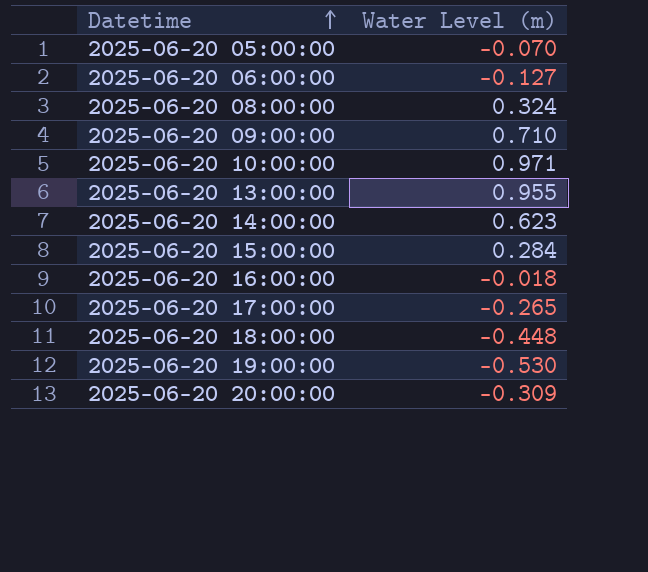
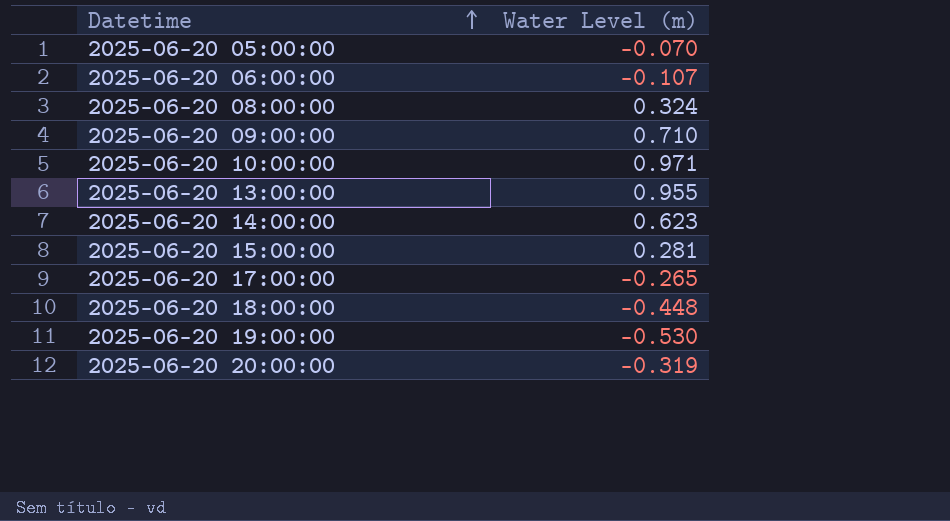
row 2025-06-20 16:00:00: -0.018 -> none
2025-06-20 06:00:00 | Water Level (m): -0.127 -> -0.107
2025-06-20 15:00:00 | Water Level (m): 0.284 -> 0.281
2025-06-20 20:00:00 | Water Level (m): -0.309 -> -0.319

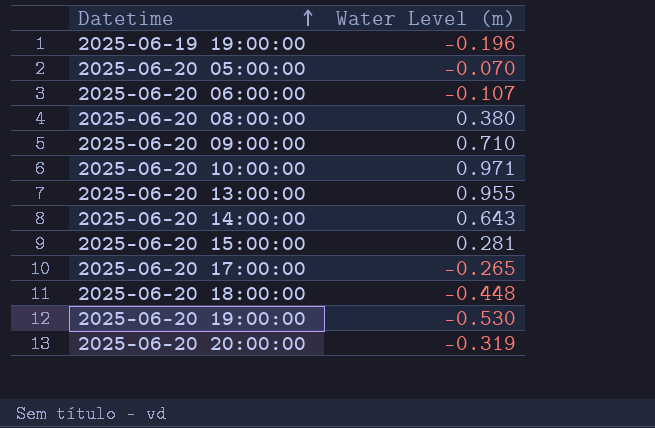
row 2025-06-19 19:00:00: none -> -0.196
2025-06-20 08:00:00 | Water Level (m): 0.324 -> 0.380
2025-06-20 14:00:00 | Water Level (m): 0.623 -> 0.643

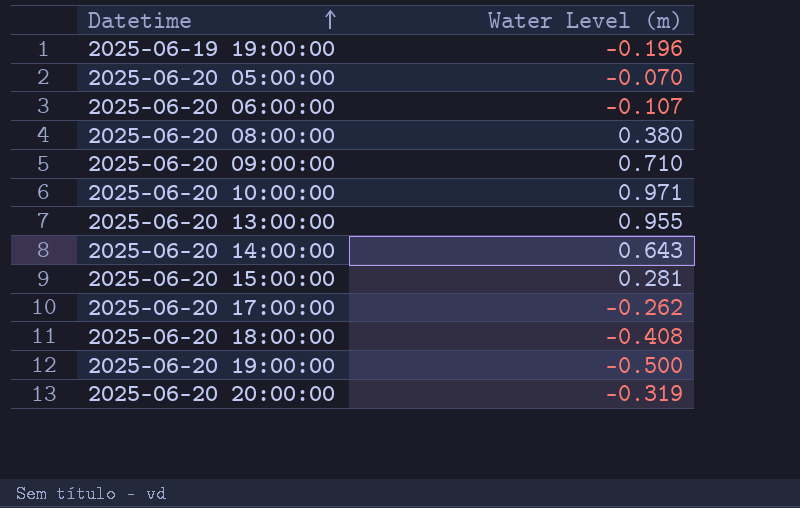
2025-06-20 17:00:00 | Water Level (m): -0.265 -> -0.262
2025-06-20 18:00:00 | Water Level (m): -0.448 -> -0.408
2025-06-20 19:00:00 | Water Level (m): -0.530 -> -0.500

